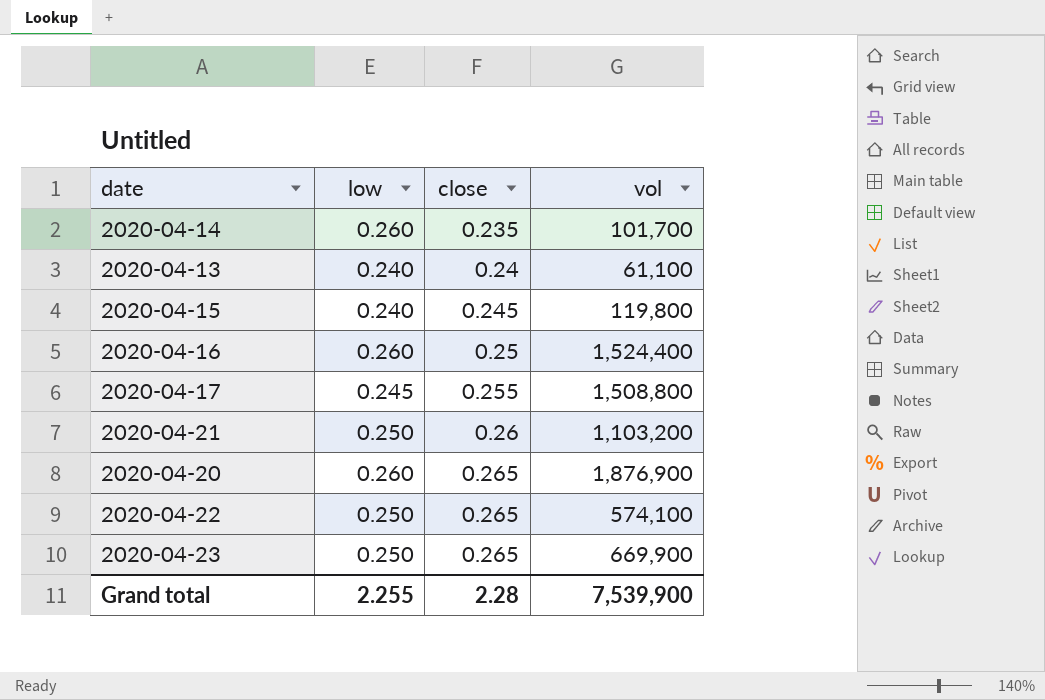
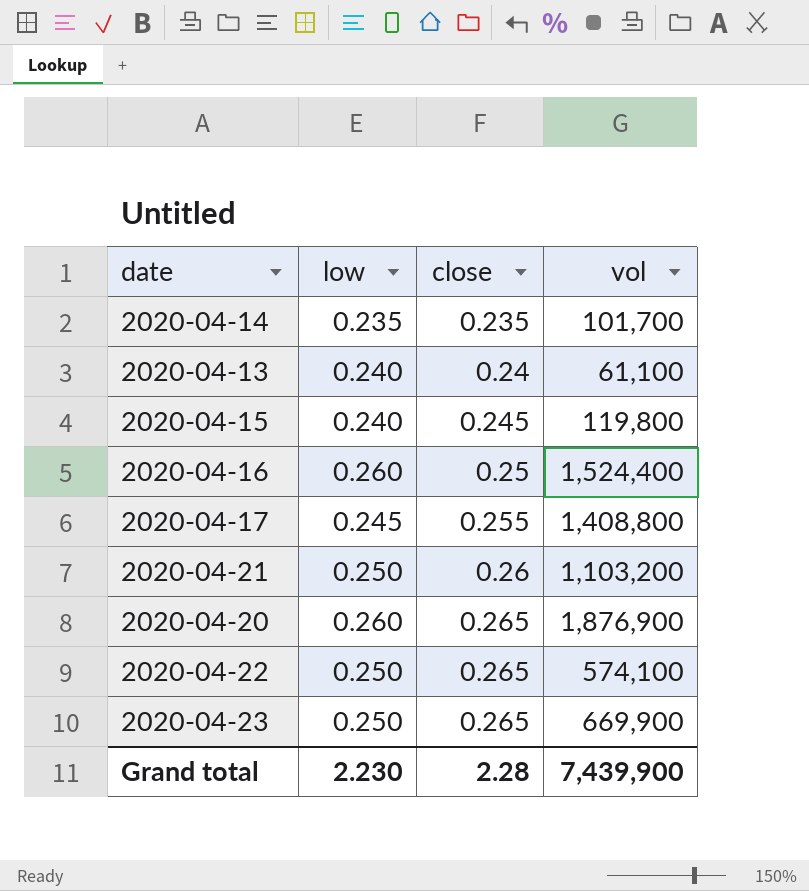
2020-04-14 | low: 0.260 -> 0.235
2020-04-17 | vol: 1,508,800 -> 1,408,800
Grand total | low: 2.255 -> 2.230
Grand total | vol: 7,539,900 -> 7,439,900

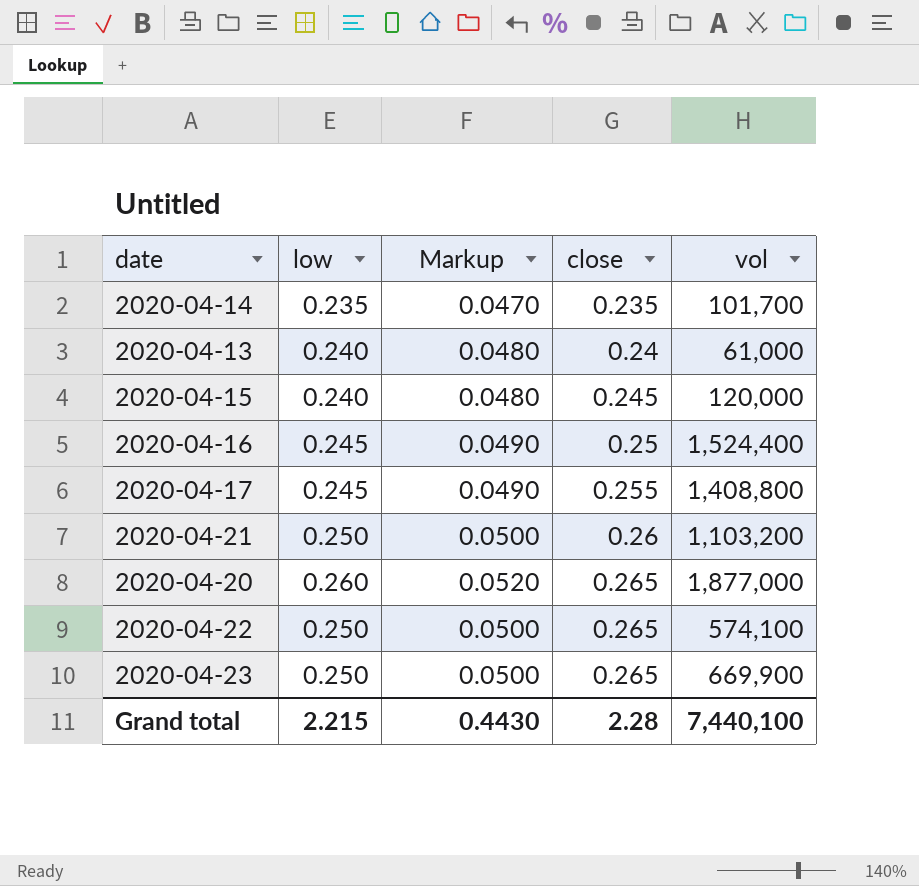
column Markup | formula: none -> [low] * 0.2
2020-04-13 | vol: 61,100 -> 61,000
2020-04-15 | vol: 119,800 -> 120,000
2020-04-16 | low: 0.260 -> 0.245
2020-04-20 | vol: 1,876,900 -> 1,877,000
Grand total | low: 2.230 -> 2.215
Grand total | vol: 7,439,900 -> 7,440,100

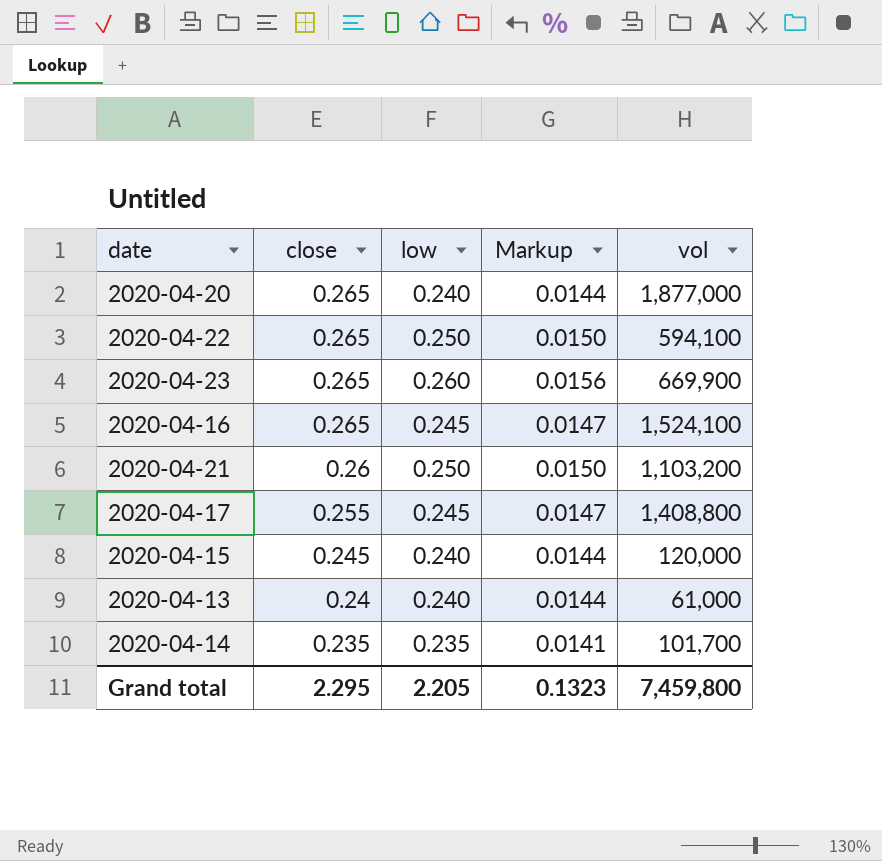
row order: close ascending -> close descending
column close | position: 4 -> 2
column Markup | formula: [low] * 0.2 -> [low] * 0.06
2020-04-20 | low: 0.260 -> 0.240
2020-04-22 | vol: 574,100 -> 594,100
2020-04-23 | low: 0.250 -> 0.260
2020-04-16 | close: 0.25 -> 0.265
2020-04-16 | vol: 1,524,400 -> 1,524,100
Grand total | close: 2.28 -> 2.295
Grand total | low: 2.215 -> 2.205
Grand total | Markup: 0.4430 -> 0.1323
Grand total | vol: 7,440,100 -> 7,459,800

